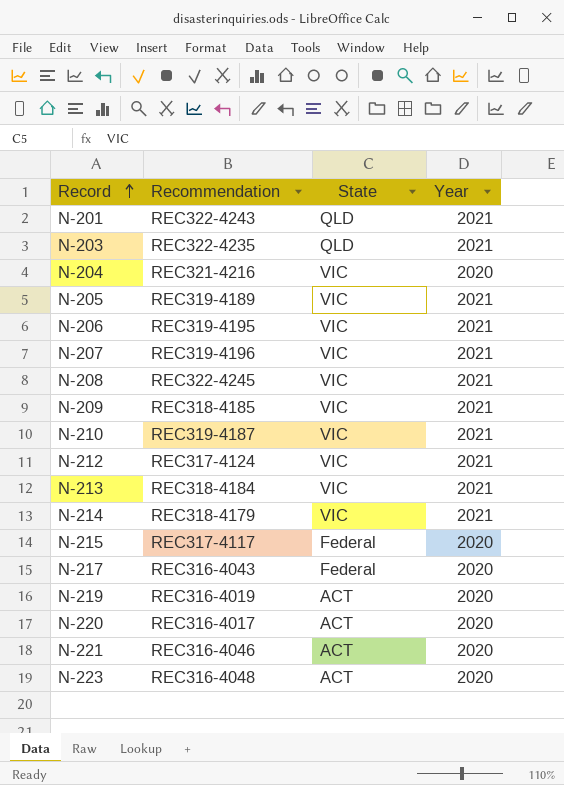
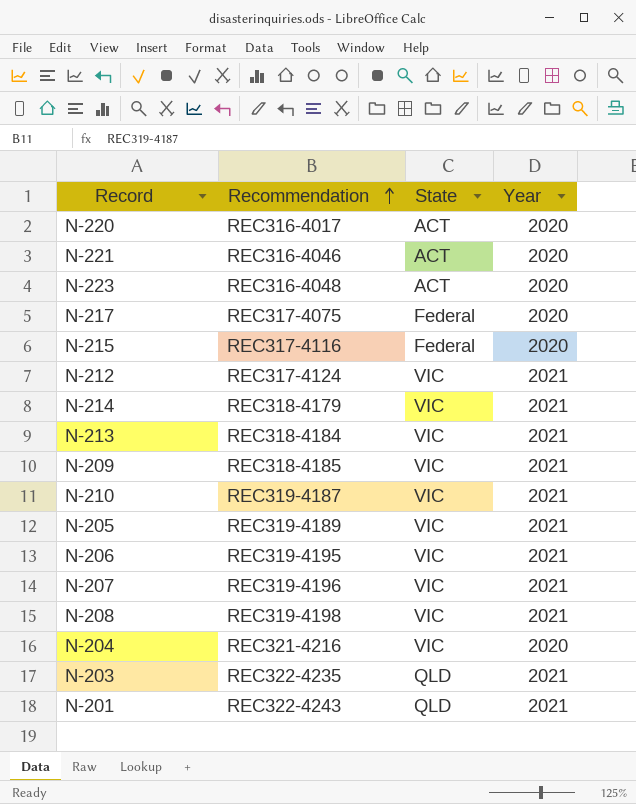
row order: Record ascending -> Recommendation ascending
row N-219: REC316-4019 | ACT | 2020 -> none
N-217 | Recommendation: REC316-4043 -> REC317-4075
N-215 | Recommendation: REC317-4117 -> REC317-4116
N-208 | Recommendation: REC322-4245 -> REC319-4198

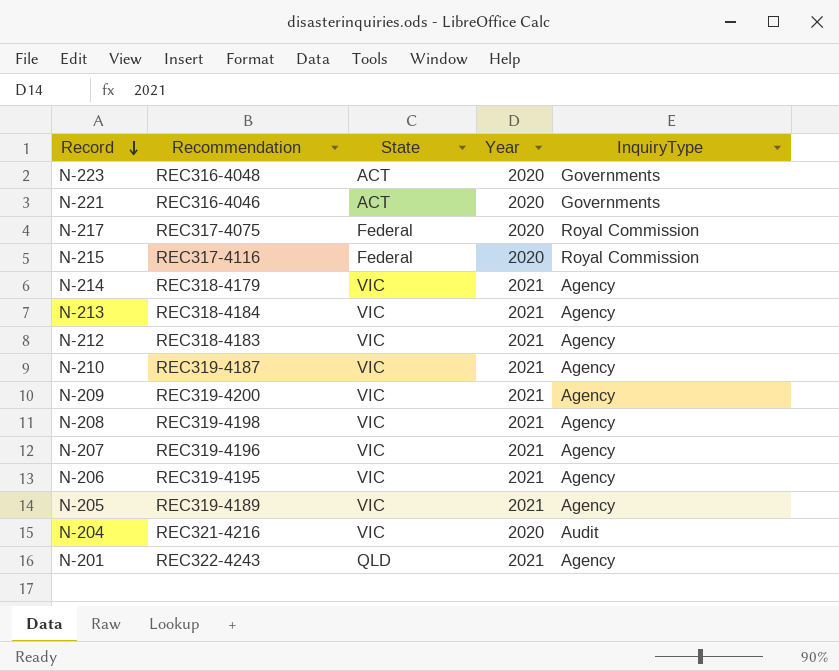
row order: Recommendation ascending -> Record descending
column InquiryType | position: none -> 5
row N-220: REC316-4017 | ACT | 2020 -> none
row N-203: REC322-4235 | QLD | 2021 -> none
N-212 | Recommendation: REC317-4124 -> REC318-4183
N-209 | Recommendation: REC318-4185 -> REC319-4200

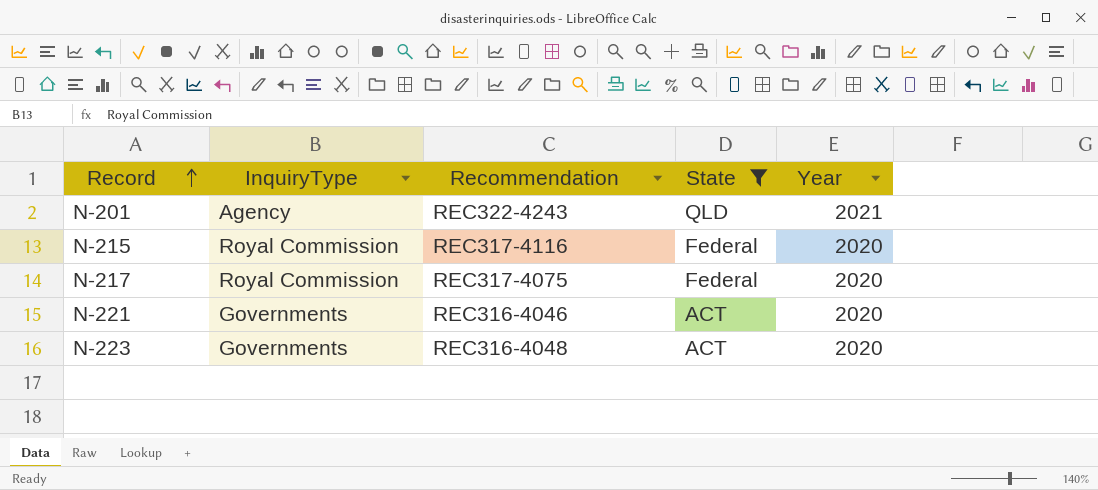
filter: none -> State != VIC
row order: Record descending -> Record ascending
column InquiryType | position: 5 -> 2

